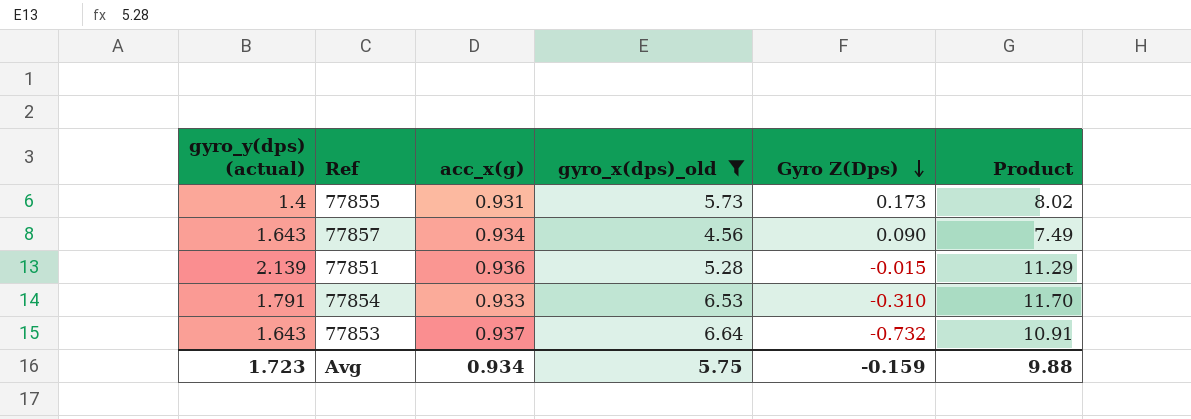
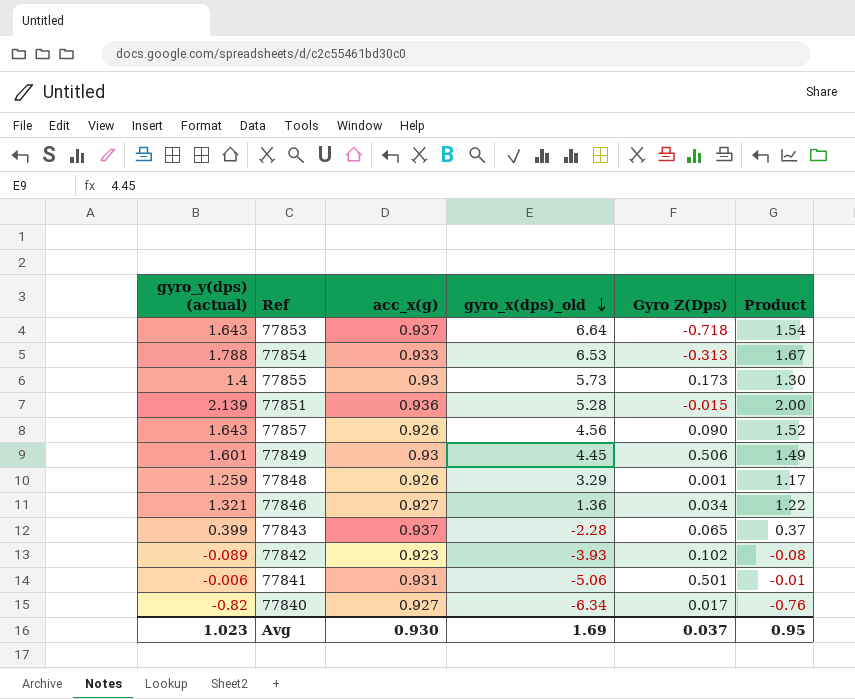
filter: gyro_x(dps)_old >= 4.56 -> none
row order: Gyro Z(Dps) descending -> gyro_x(dps)_old descending
column Product | formula: [gyro_y(dps) (actual)] * [gyro_x(dps)_old] -> [gyro_y(dps) (actual)] * [acc_x(g)]
77853 | Gyro Z(Dps): -0.732 -> -0.718
77854 | gyro_y(dps) (actual): 1.791 -> 1.788
77854 | Gyro Z(Dps): -0.310 -> -0.313
77855 | acc_x(g): 0.931 -> 0.93
77857 | acc_x(g): 0.934 -> 0.926
Avg | gyro_y(dps) (actual): 1.723 -> 1.023
Avg | acc_x(g): 0.934 -> 0.930
Avg | gyro_x(dps)_old: 5.75 -> 1.69
Avg | Gyro Z(Dps): -0.159 -> 0.037
Avg | Product: 9.88 -> 0.95

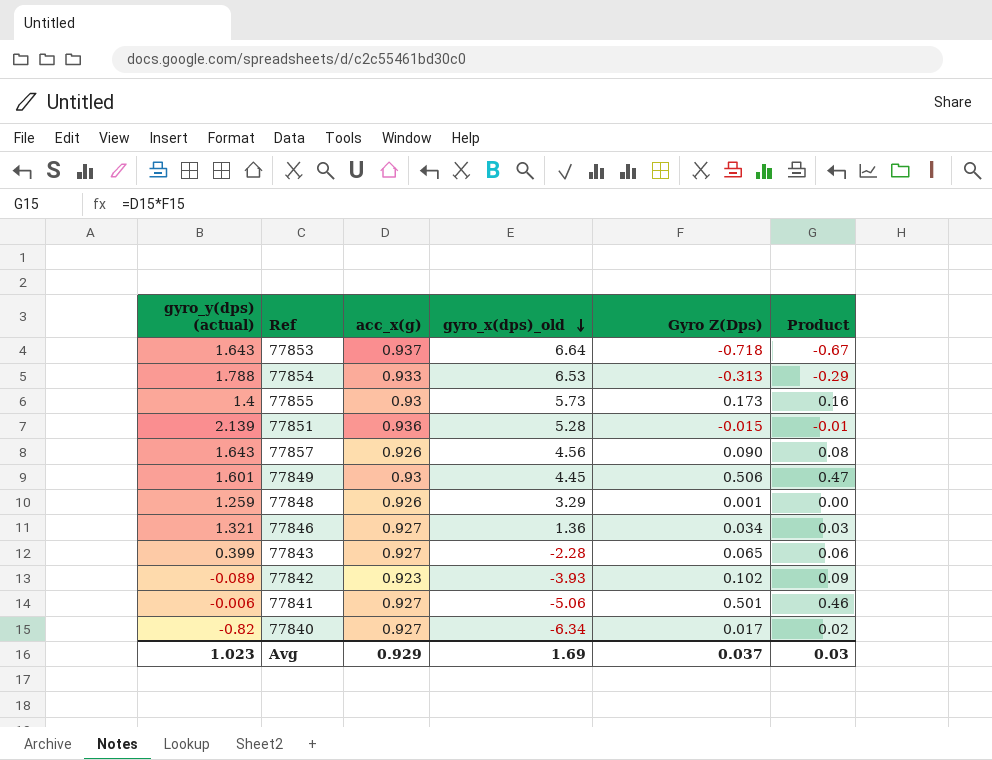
column Product | formula: [gyro_y(dps) (actual)] * [acc_x(g)] -> [acc_x(g)] * [Gyro Z(Dps)]
77843 | acc_x(g): 0.937 -> 0.927
77841 | acc_x(g): 0.931 -> 0.927
Avg | acc_x(g): 0.930 -> 0.929
Avg | Product: 0.95 -> 0.03

